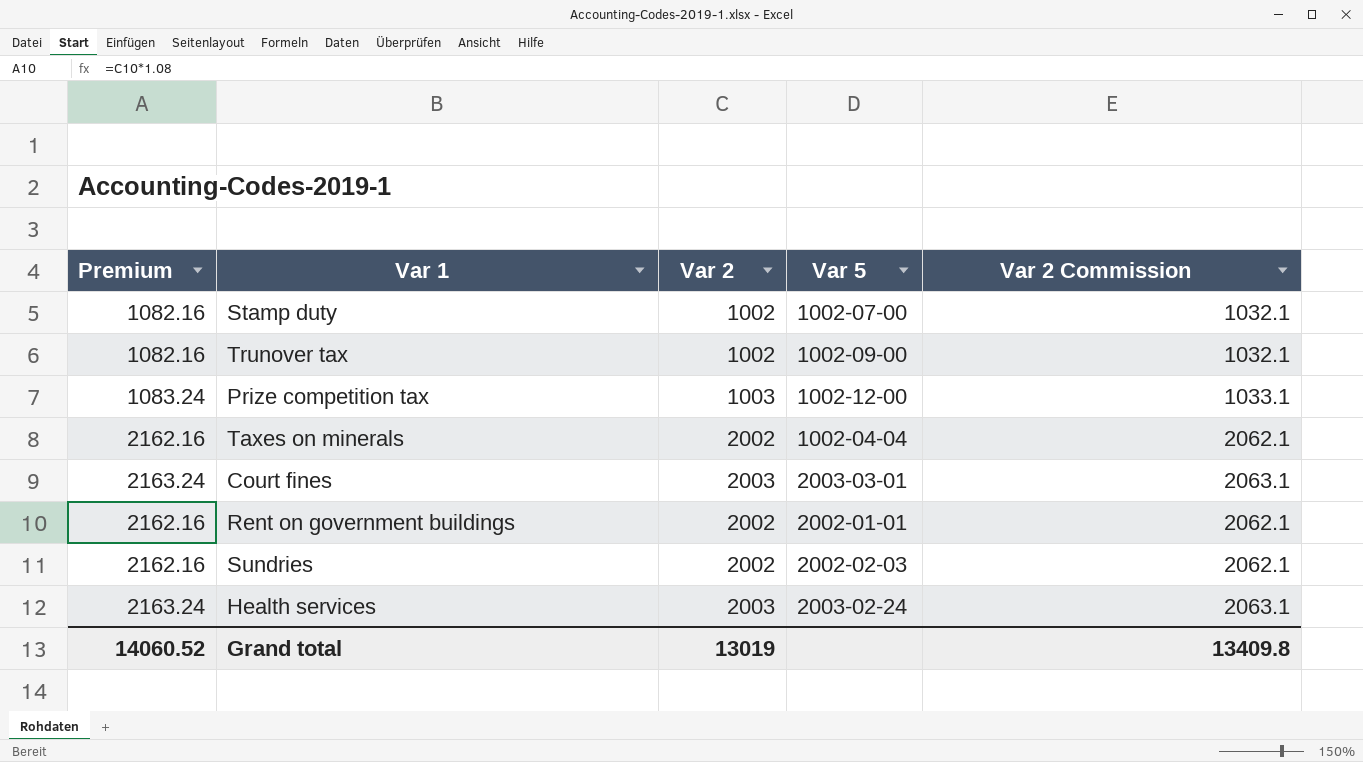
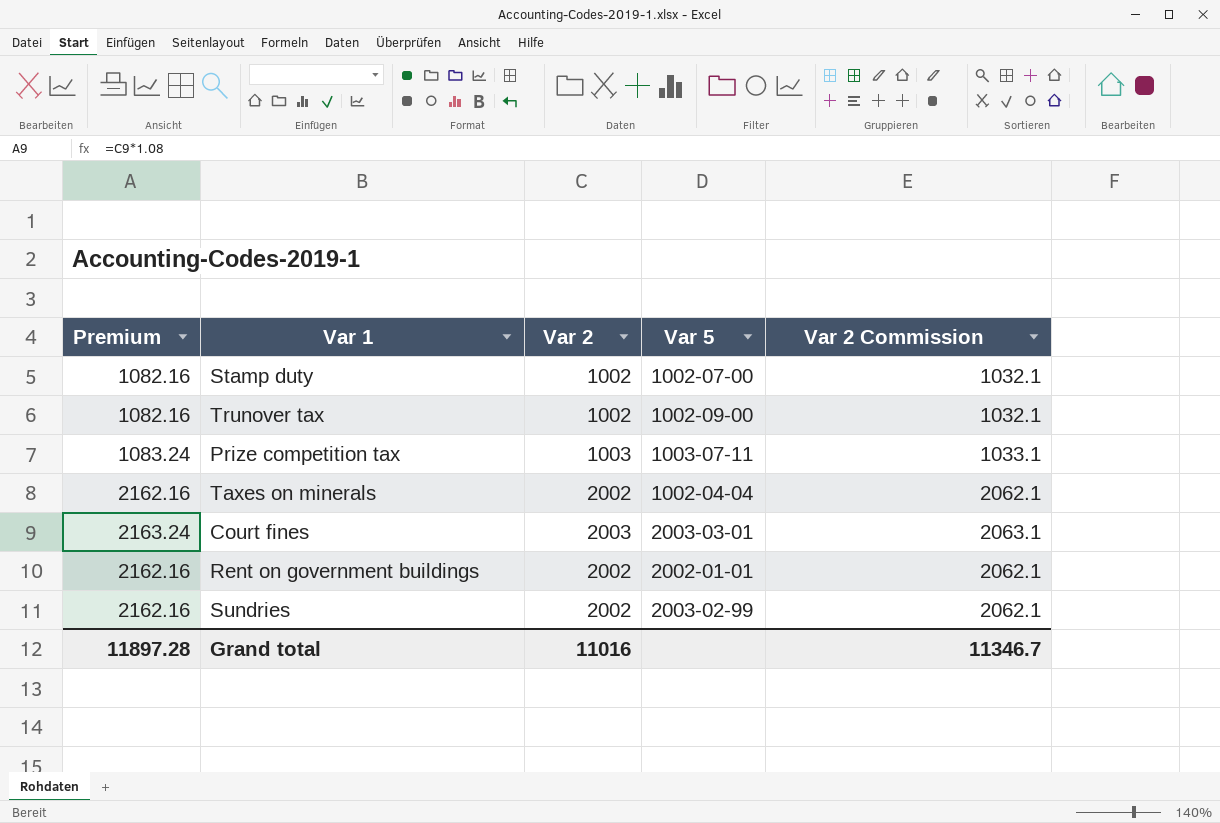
row Health services: 2163.24 | 2003 | 2003-02-24 | 2063.1 -> none
Prize competition tax | Var 5: 1002-12-00 -> 1003-07-11
Sundries | Var 5: 2002-02-03 -> 2003-02-99
Grand total | Premium: 14060.52 -> 11897.28
Grand total | Var 2: 13019 -> 11016
Grand total | Var 2 Commission: 13409.8 -> 11346.7

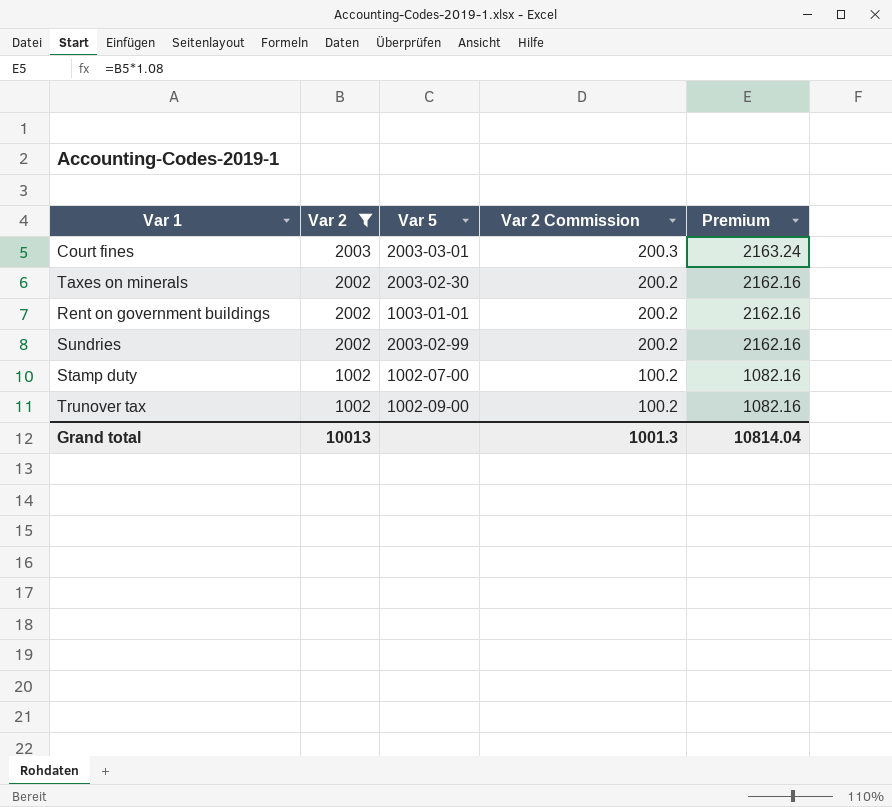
filter: none -> Var 2 != 1003
row order: none -> Var 2 descending
column Var 2 Commission | formula: [Var 2] * 1.03 -> [Var 2] * 0.1
column Premium | position: 1 -> 5
Taxes on minerals | Var 5: 1002-04-04 -> 2003-02-30
Rent on government buildings | Var 5: 2002-01-01 -> 1003-01-01
Grand total | Var 2: 11016 -> 10013
Grand total | Var 2 Commission: 11346.7 -> 1001.3
Grand total | Premium: 11897.28 -> 10814.04

